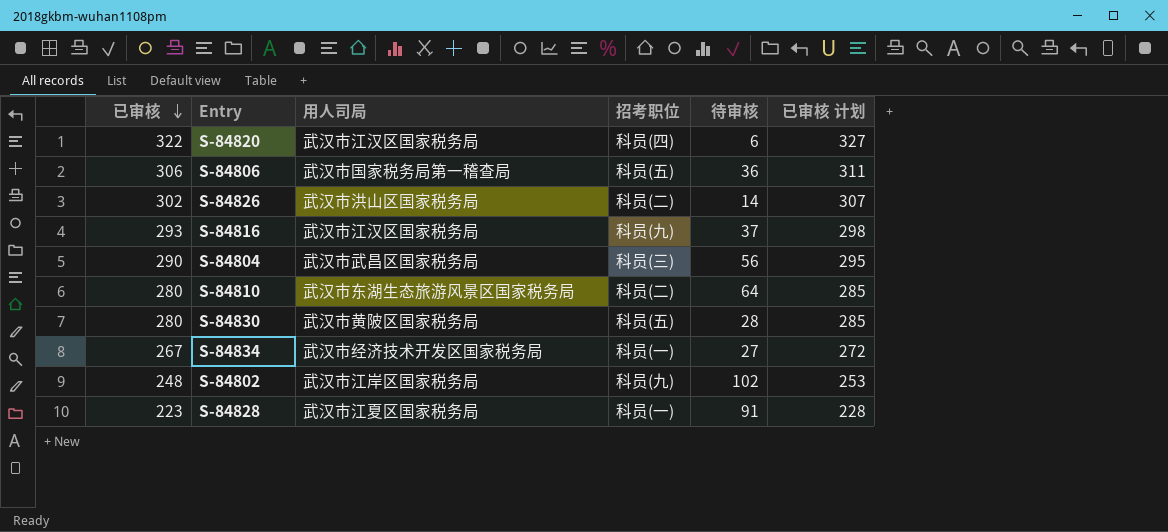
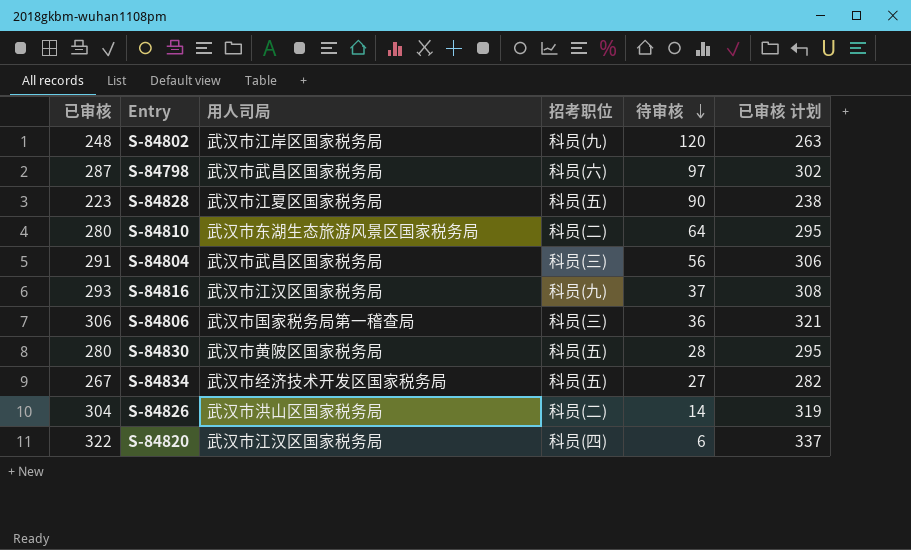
row order: 已审核 descending -> 待审核 descending
column 已审核 计划 | formula: [已审核] + 5 -> [已审核] + 15
S-84802 | 待审核: 102 -> 120
row S-84798: none -> 287 | 武汉市武昌区国家税务局 | 科员(六) | 97 | 302
S-84828 | 招考职位: 科员(一) -> 科员(五)
S-84828 | 待审核: 91 -> 90
S-84804 | 已审核: 290 -> 291
S-84806 | 招考职位: 科员(五) -> 科员(三)
S-84834 | 招考职位: 科员(一) -> 科员(五)
S-84826 | 已审核: 302 -> 304

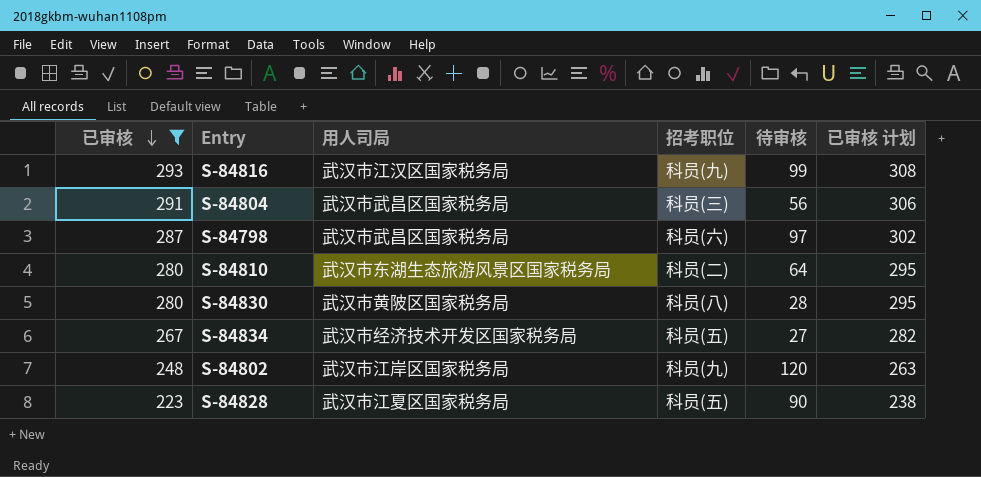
filter: none -> 已审核 <= 293
row order: 待审核 descending -> 已审核 descending
S-84816 | 待审核: 37 -> 99
S-84830 | 招考职位: 科员(五) -> 科员(八)

